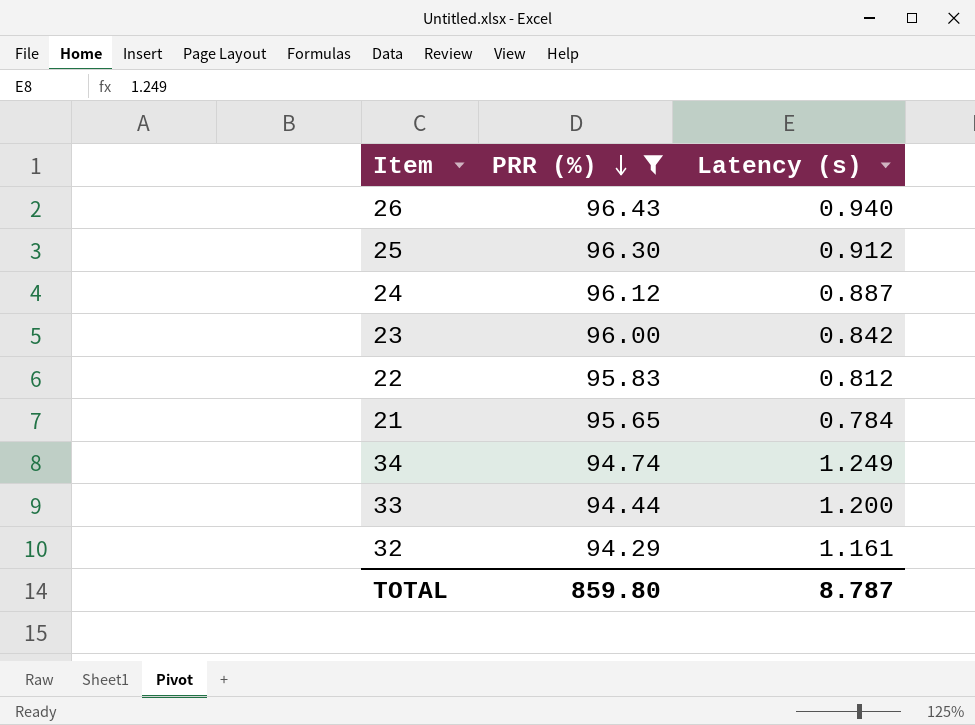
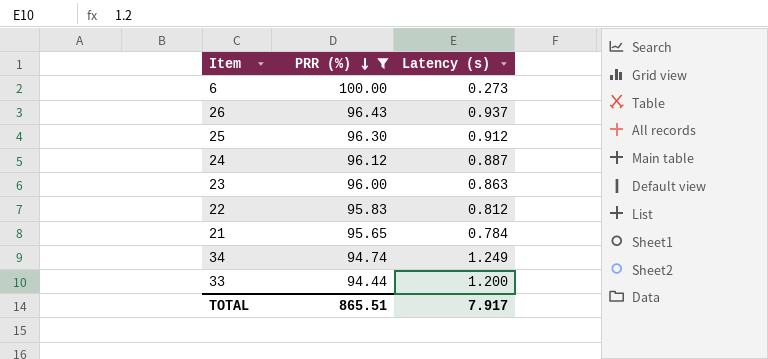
row 32: 94.29 | 1.161 -> none
row 6: none -> 100.00 | 0.273
26 | Latency (s): 0.940 -> 0.937
23 | Latency (s): 0.842 -> 0.863
TOTAL | PRR (%): 859.80 -> 865.51
TOTAL | Latency (s): 8.787 -> 7.917

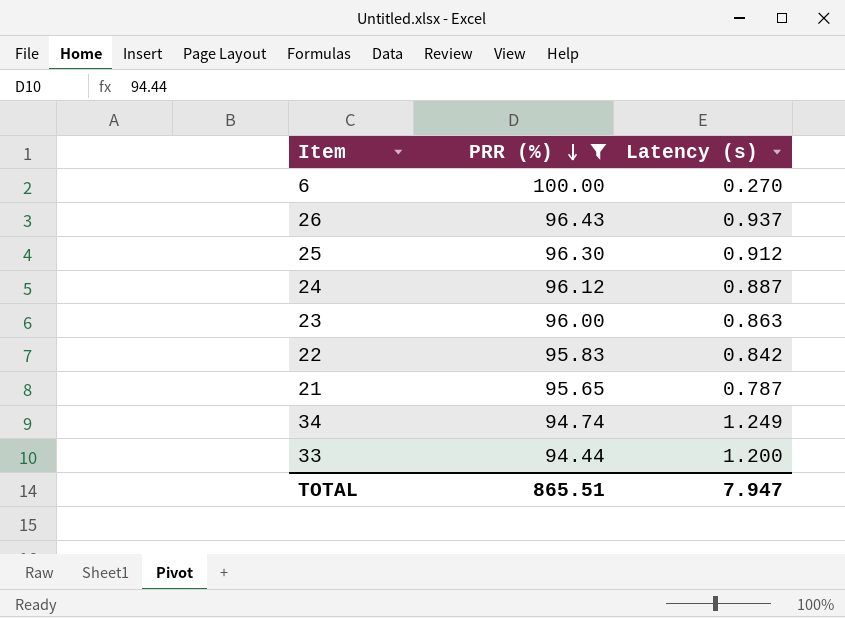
6 | Latency (s): 0.273 -> 0.270
22 | Latency (s): 0.812 -> 0.842
21 | Latency (s): 0.784 -> 0.787
TOTAL | Latency (s): 7.917 -> 7.947

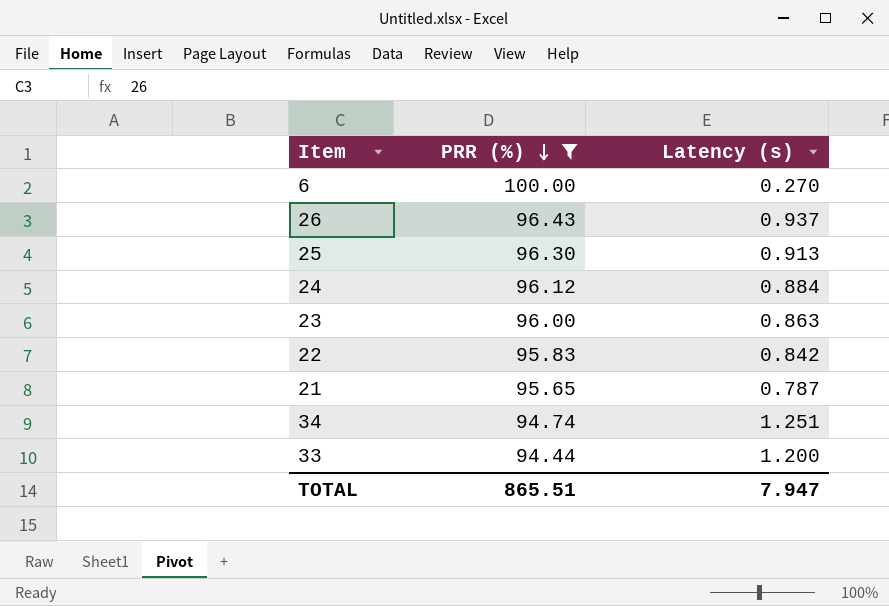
25 | Latency (s): 0.912 -> 0.913
24 | Latency (s): 0.887 -> 0.884
34 | Latency (s): 1.249 -> 1.251

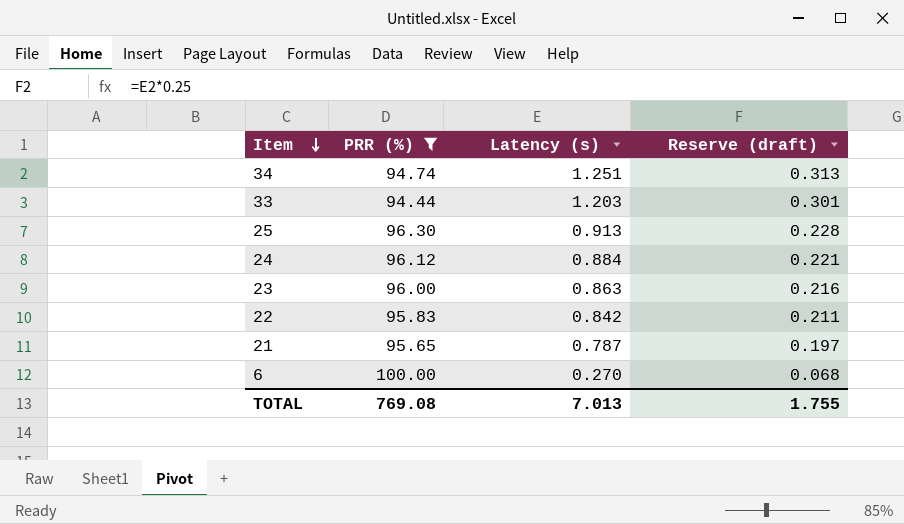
row order: PRR (%) descending -> Item descending
column Reserve (draft) | formula: none -> [Latency (s)] * 0.25
row 26: 96.43 | 0.937 -> none
33 | Latency (s): 1.200 -> 1.203
TOTAL | PRR (%): 865.51 -> 769.08
TOTAL | Latency (s): 7.947 -> 7.013

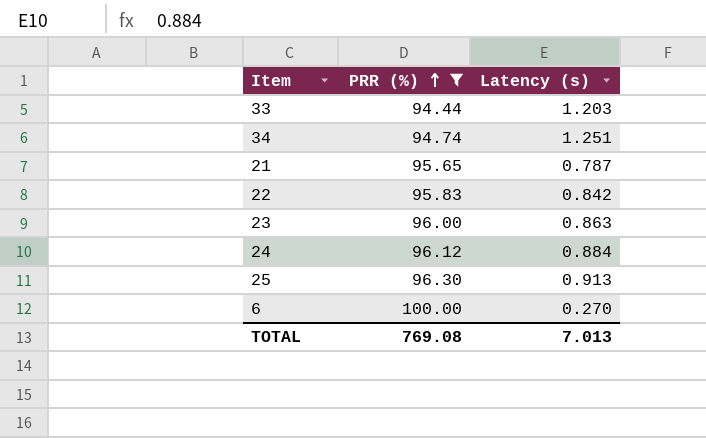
row order: Item descending -> PRR (%) ascending
column Reserve (draft) | formula: [Latency (s)] * 0.25 -> none

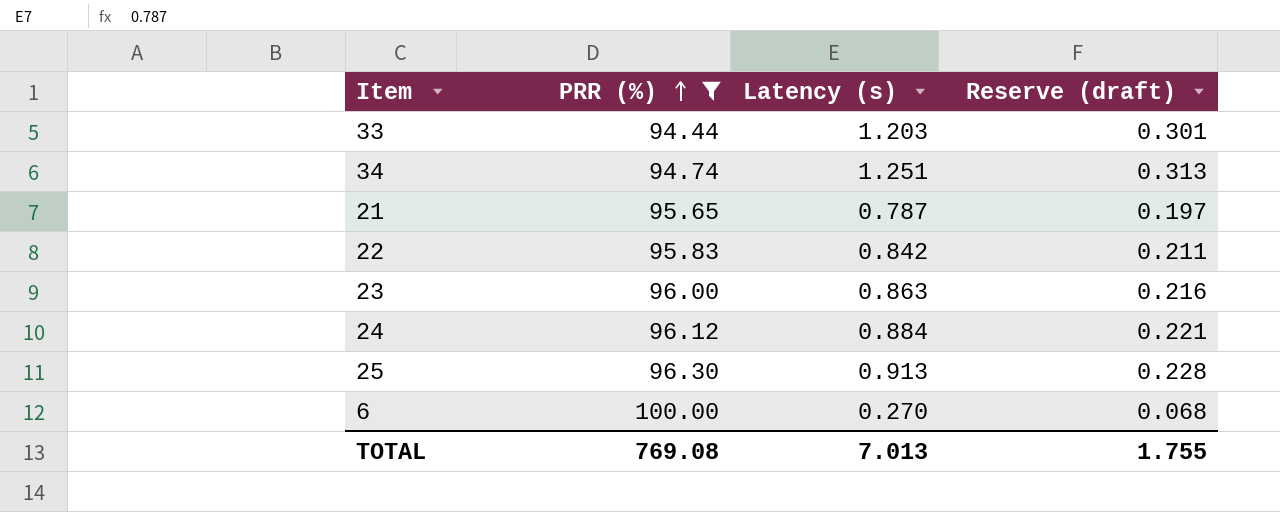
column Reserve (draft) | formula: none -> [Latency (s)] * 0.25

